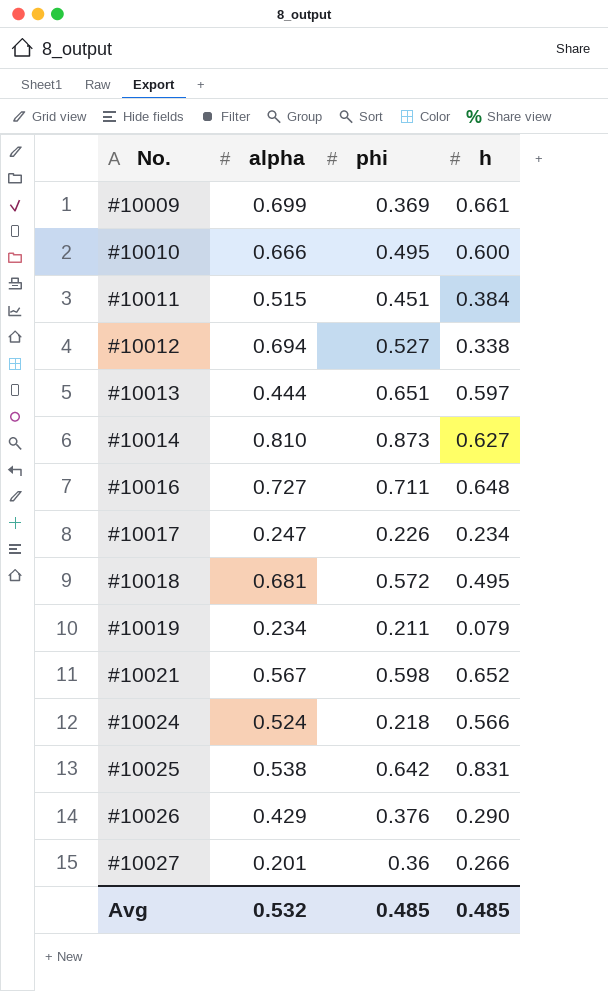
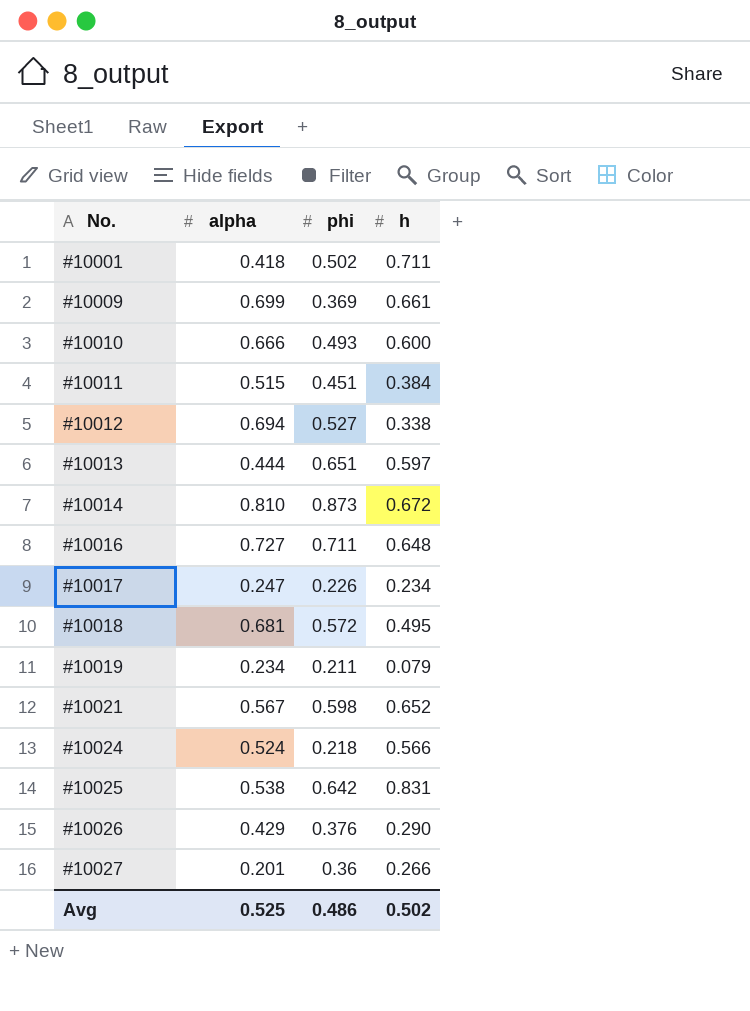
row #10001: none -> 0.418 | 0.502 | 0.711
#10010 | phi: 0.495 -> 0.493
#10014 | h: 0.627 -> 0.672
Avg | alpha: 0.532 -> 0.525
Avg | phi: 0.485 -> 0.486
Avg | h: 0.485 -> 0.502

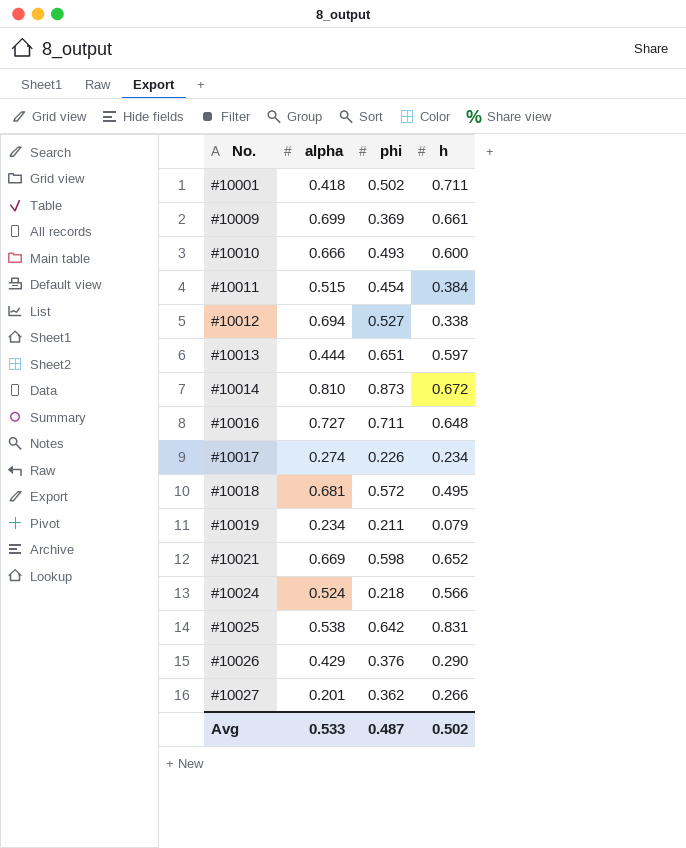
#10011 | phi: 0.451 -> 0.454
#10017 | alpha: 0.247 -> 0.274
#10021 | alpha: 0.567 -> 0.669
#10027 | phi: 0.36 -> 0.362
Avg | alpha: 0.525 -> 0.533
Avg | phi: 0.486 -> 0.487

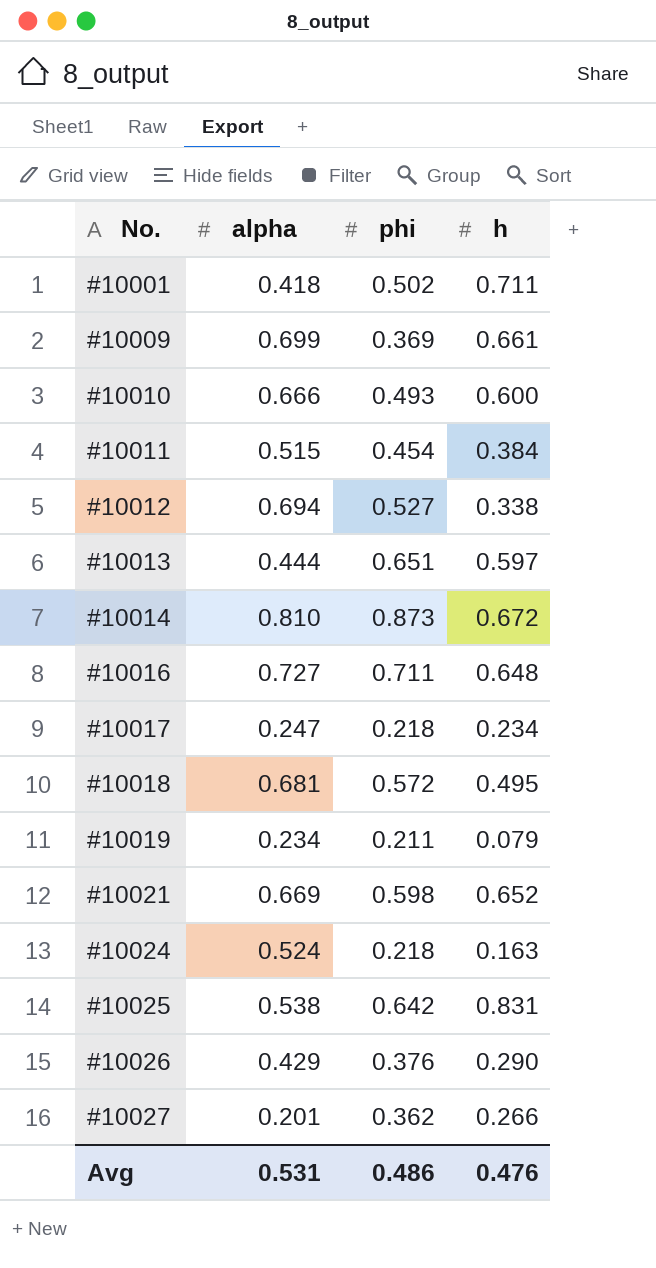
#10017 | alpha: 0.274 -> 0.247
#10017 | phi: 0.226 -> 0.218
#10024 | h: 0.566 -> 0.163
Avg | alpha: 0.533 -> 0.531
Avg | phi: 0.487 -> 0.486
Avg | h: 0.502 -> 0.476

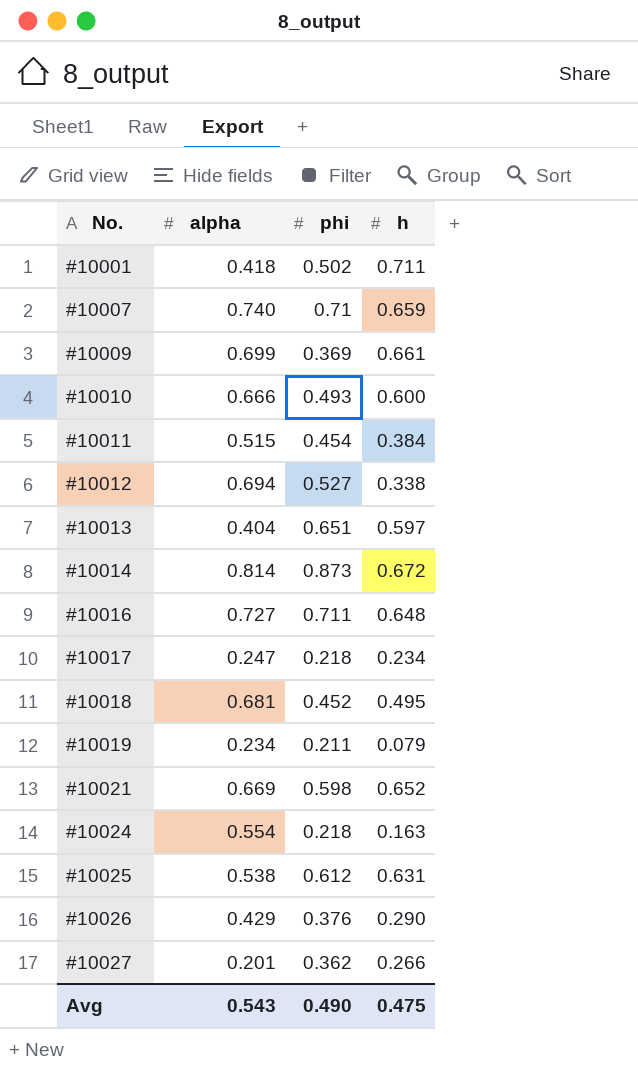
row #10007: none -> 0.740 | 0.71 | 0.659
#10013 | alpha: 0.444 -> 0.404
#10014 | alpha: 0.810 -> 0.814
#10018 | phi: 0.572 -> 0.452
#10024 | alpha: 0.524 -> 0.554
#10025 | phi: 0.642 -> 0.612
#10025 | h: 0.831 -> 0.631
Avg | alpha: 0.531 -> 0.543
Avg | phi: 0.486 -> 0.490
Avg | h: 0.476 -> 0.475

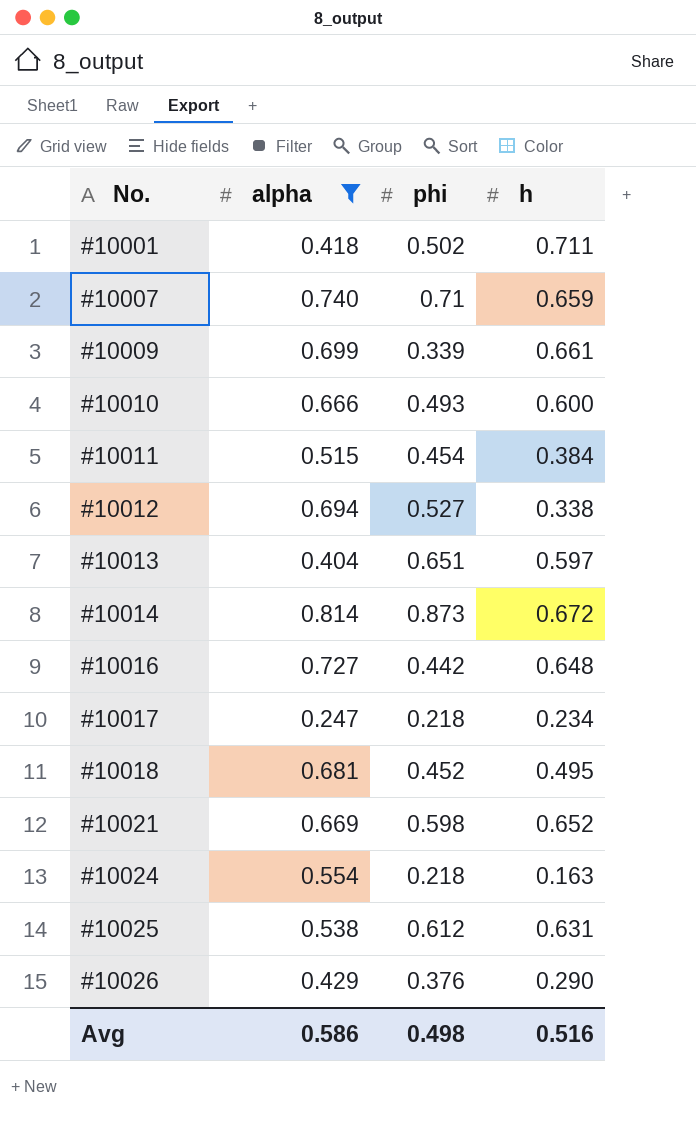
filter: none -> alpha >= 0.247
#10009 | phi: 0.369 -> 0.339
#10016 | phi: 0.711 -> 0.442
Avg | alpha: 0.543 -> 0.586
Avg | phi: 0.490 -> 0.498
Avg | h: 0.475 -> 0.516

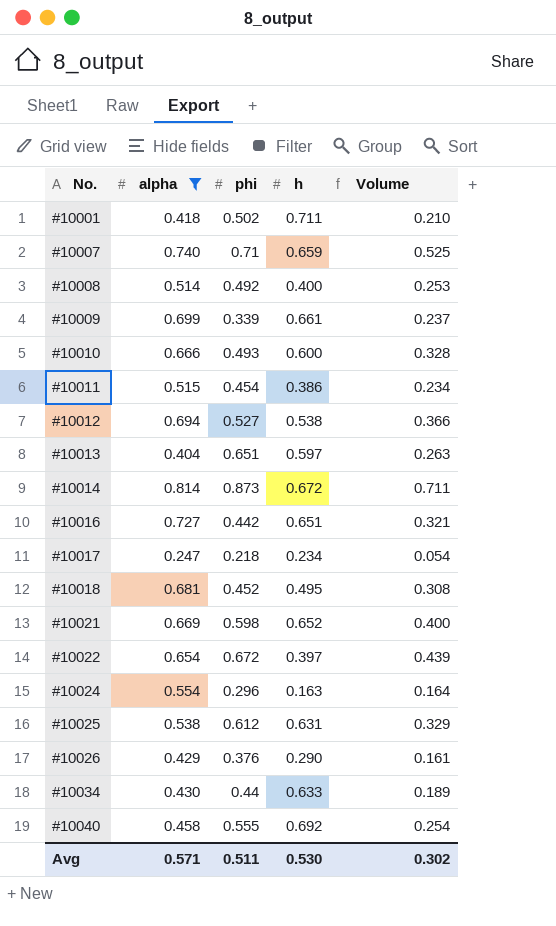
column Volume | formula: none -> [alpha] * [phi]
row #10008: none -> 0.514 | 0.492 | 0.400 | 0.253
#10011 | h: 0.384 -> 0.386
#10012 | h: 0.338 -> 0.538
#10016 | h: 0.648 -> 0.651
row #10022: none -> 0.654 | 0.672 | 0.397 | 0.439
#10024 | phi: 0.218 -> 0.296
row #10034: none -> 0.430 | 0.44 | 0.633 | 0.189
row #10040: none -> 0.458 | 0.555 | 0.692 | 0.254
Avg | alpha: 0.586 -> 0.571
Avg | phi: 0.498 -> 0.511
Avg | h: 0.516 -> 0.530

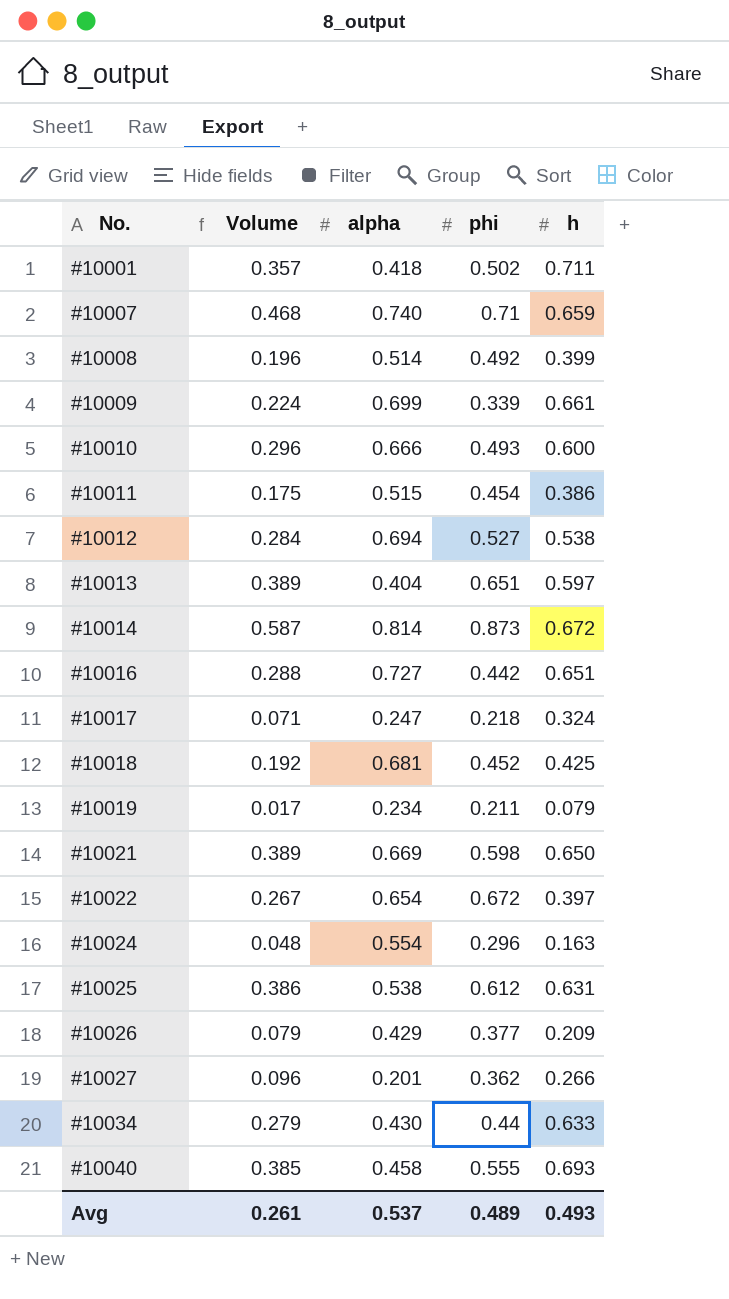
filter: alpha >= 0.247 -> none
column Volume | formula: [alpha] * [phi] -> [phi] * [h]
column Volume | position: 5 -> 2
#10008 | h: 0.400 -> 0.399
#10017 | h: 0.234 -> 0.324
#10018 | h: 0.495 -> 0.425
#10021 | h: 0.652 -> 0.650
#10026 | phi: 0.376 -> 0.377
#10026 | h: 0.290 -> 0.209
#10040 | h: 0.692 -> 0.693
Avg | Volume: 0.302 -> 0.261
Avg | alpha: 0.571 -> 0.537
Avg | phi: 0.511 -> 0.489
Avg | h: 0.530 -> 0.493

